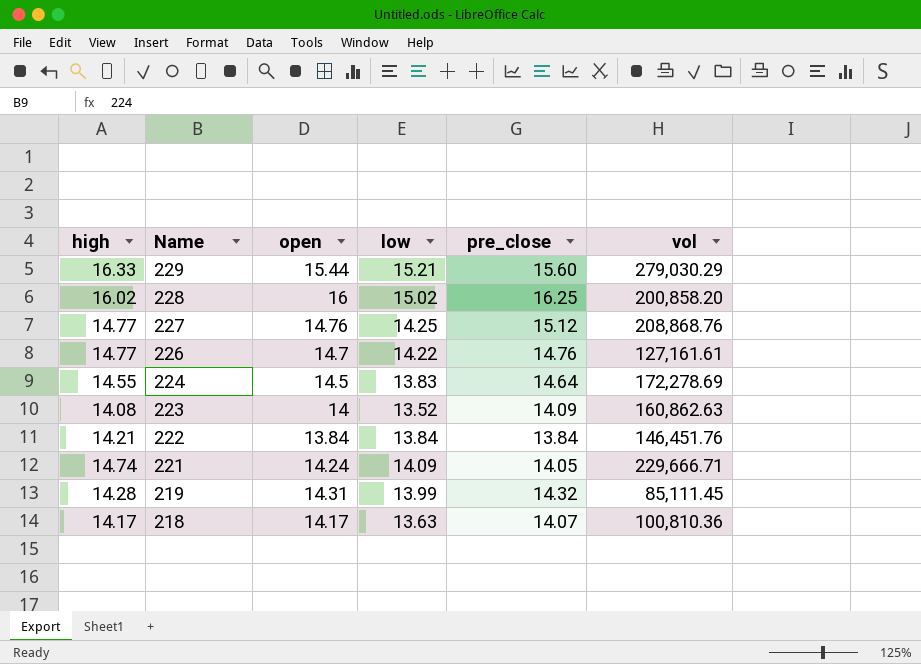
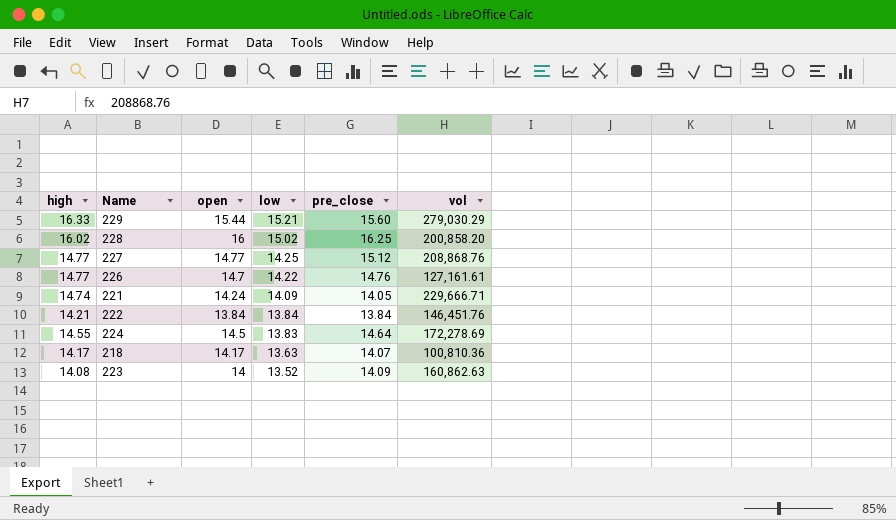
row order: Name descending -> low descending
row 219: 14.28 | 14.31 | 13.99 | 14.32 | 85,111.45 -> none
227 | open: 14.76 -> 14.77

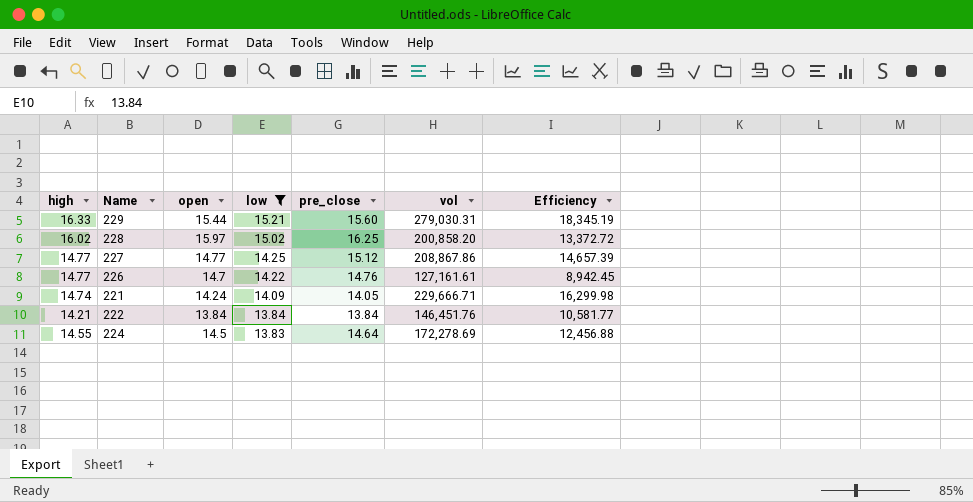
filter: none -> low >= 13.83
column Efficiency | formula: none -> [vol] / [low]
229 | vol: 279,030.29 -> 279,030.31
228 | open: 16 -> 15.97
227 | vol: 208,868.76 -> 208,867.86

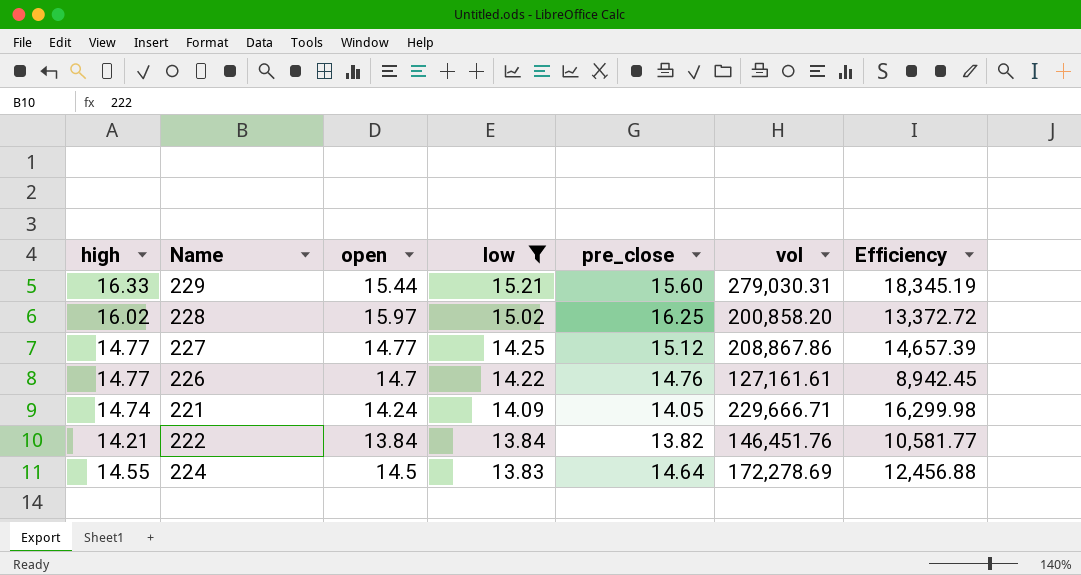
222 | pre_close: 13.84 -> 13.82

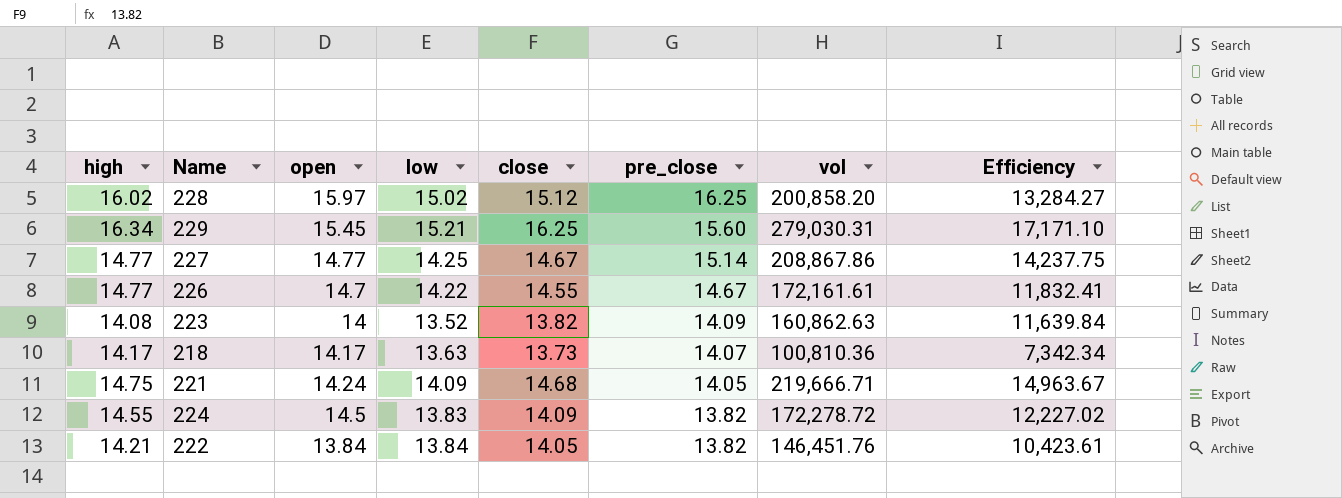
filter: low >= 13.83 -> none
row order: low descending -> pre_close descending
column close | position: none -> 5
column Efficiency | formula: [vol] / [low] -> [vol] / [close]
229 | high: 16.33 -> 16.34
229 | open: 15.44 -> 15.45
227 | pre_close: 15.12 -> 15.14
226 | pre_close: 14.76 -> 14.67
226 | vol: 127,161.61 -> 172,161.61
221 | high: 14.74 -> 14.75
221 | vol: 229,666.71 -> 219,666.71
224 | pre_close: 14.64 -> 13.82
224 | vol: 172,278.69 -> 172,278.72

